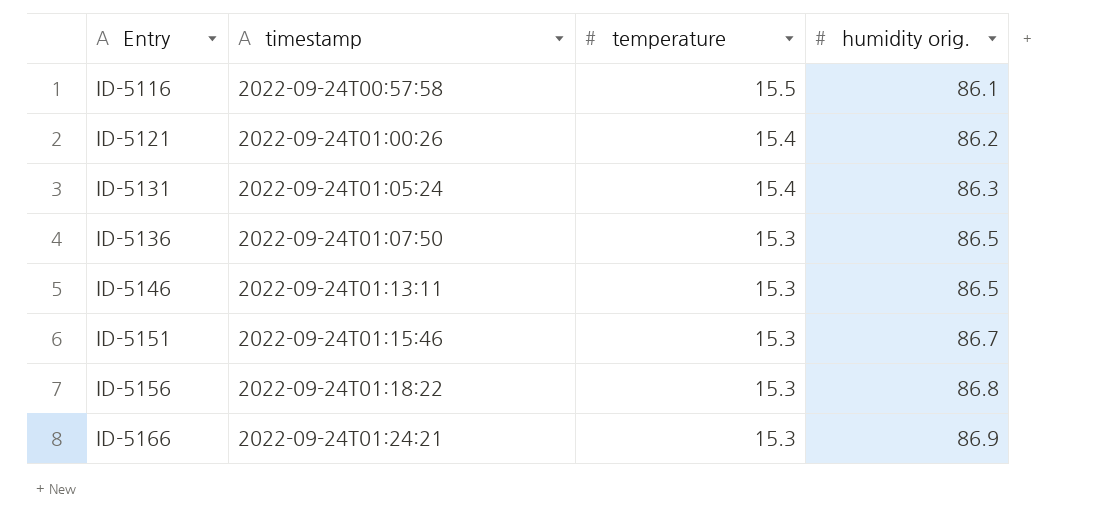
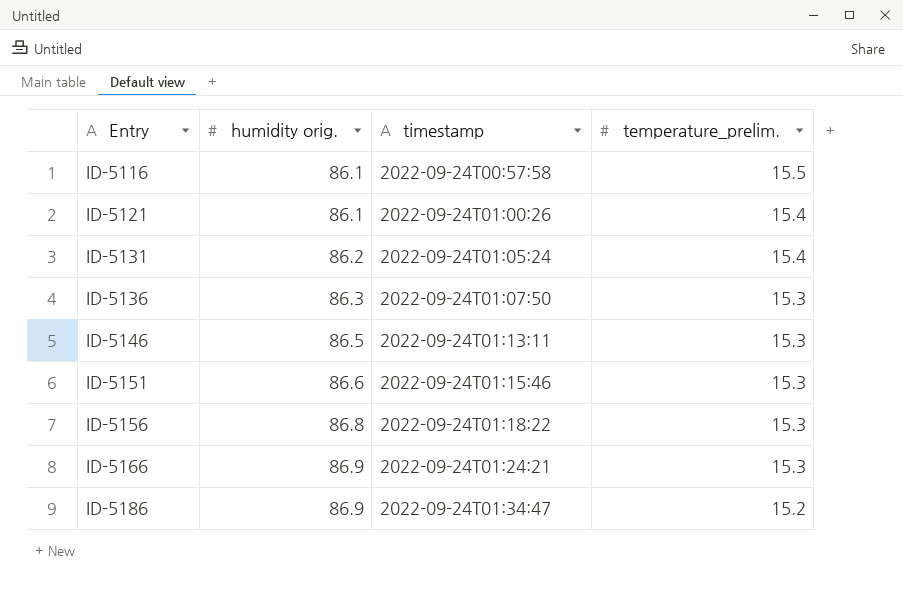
column humidity orig. | position: 4 -> 2
column name: temperature -> temperature_prelim.
ID-5121 | humidity orig.: 86.2 -> 86.1
ID-5131 | humidity orig.: 86.3 -> 86.2
ID-5136 | humidity orig.: 86.5 -> 86.3
ID-5151 | humidity orig.: 86.7 -> 86.6
row ID-5186: none -> 86.9 | 2022-09-24T01:34:47 | 15.2

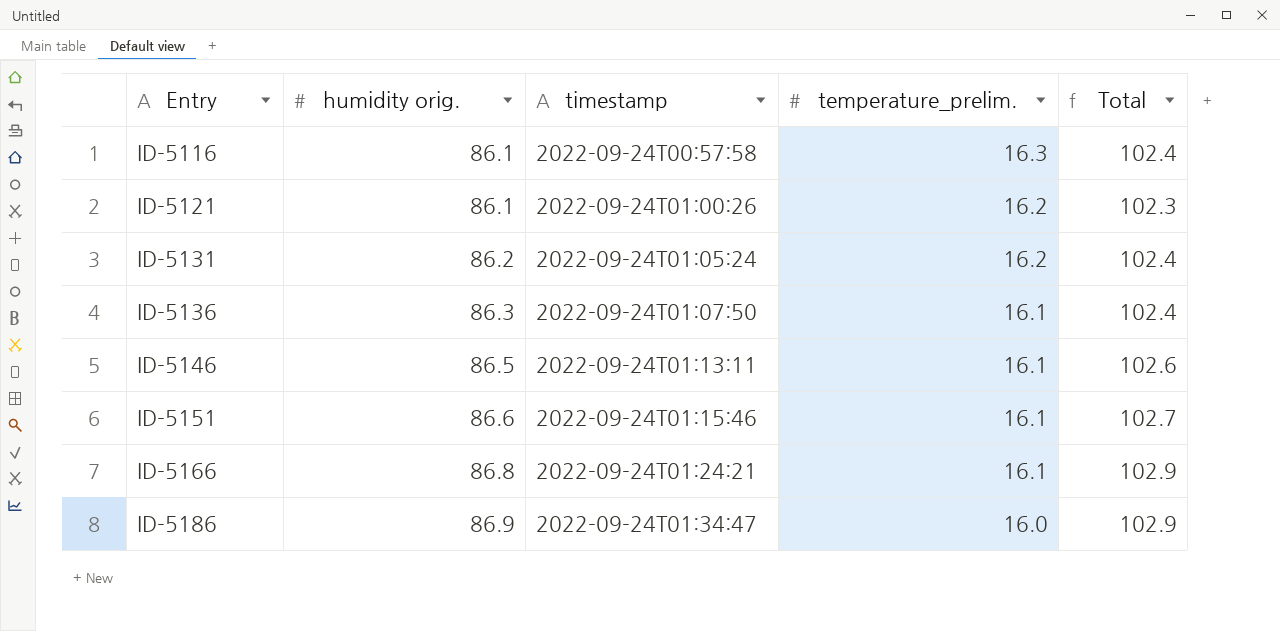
column Total | formula: none -> [humidity orig.] + [temperature_prelim.]
row ID-5156: 86.8 | 2022-09-24T01:18:22 | 15.3 -> none
ID-5116 | temperature_prelim.: 15.5 -> 16.3
ID-5121 | temperature_prelim.: 15.4 -> 16.2
ID-5131 | temperature_prelim.: 15.4 -> 16.2
ID-5136 | temperature_prelim.: 15.3 -> 16.1
ID-5146 | temperature_prelim.: 15.3 -> 16.1
ID-5151 | temperature_prelim.: 15.3 -> 16.1
ID-5166 | humidity orig.: 86.9 -> 86.8
ID-5166 | temperature_prelim.: 15.3 -> 16.1
ID-5186 | temperature_prelim.: 15.2 -> 16.0

